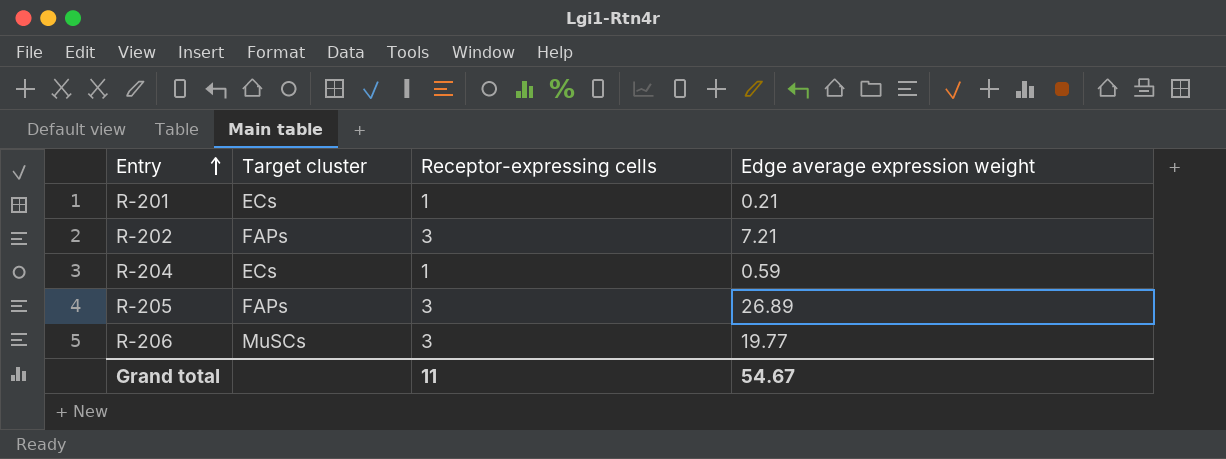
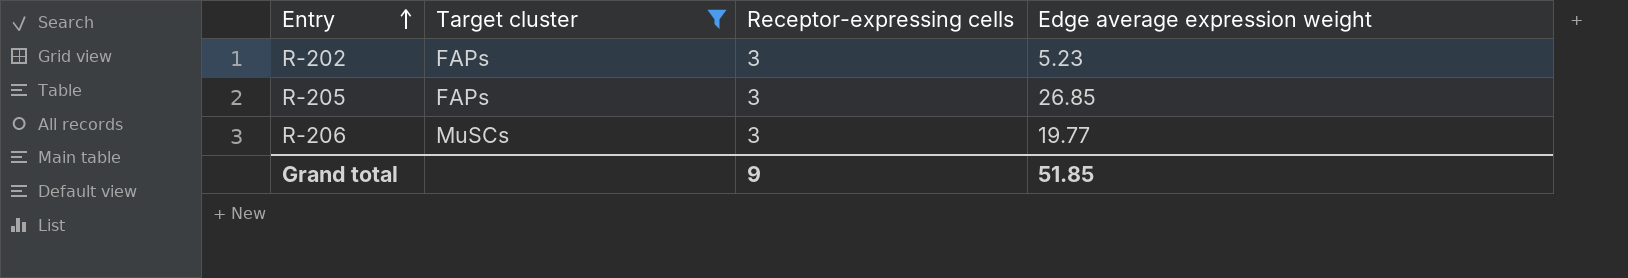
filter: none -> Target cluster != ECs
R-202 | Edge average expression weight: 7.21 -> 5.23
R-205 | Edge average expression weight: 26.89 -> 26.85
Grand total | Receptor-expressing cells: 11 -> 9
Grand total | Edge average expression weight: 54.67 -> 51.85

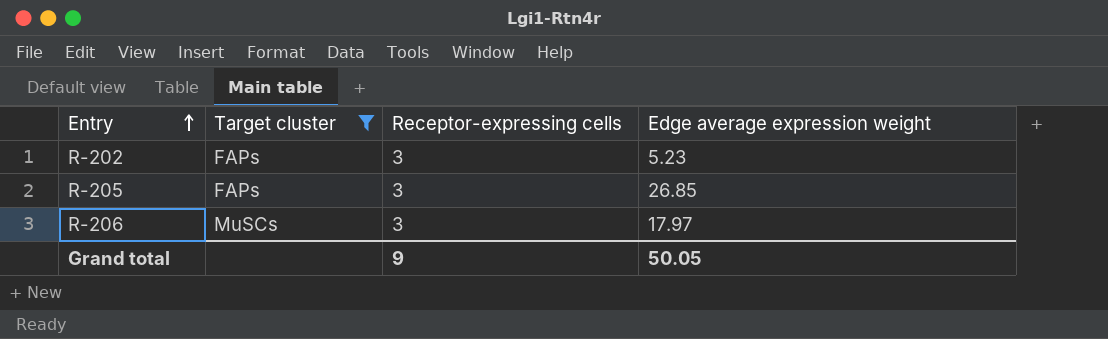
R-206 | Edge average expression weight: 19.77 -> 17.97
Grand total | Edge average expression weight: 51.85 -> 50.05

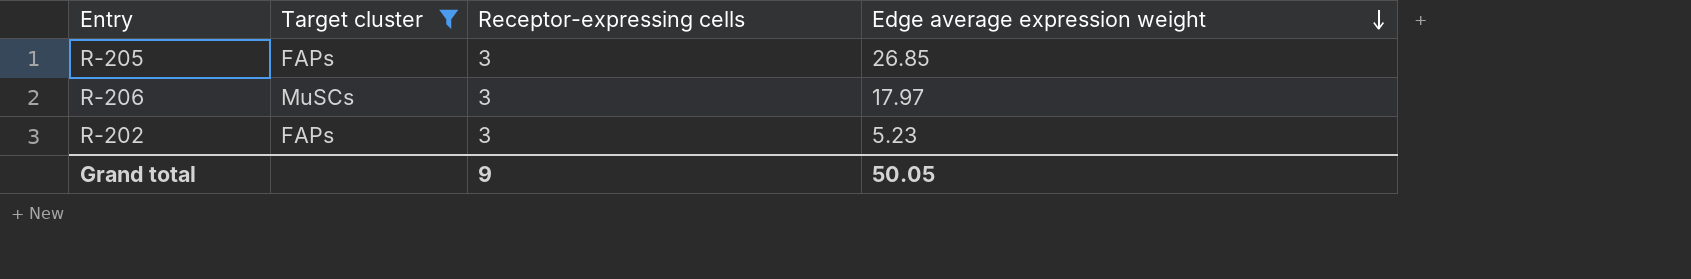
row order: Entry ascending -> Edge average expression weight descending

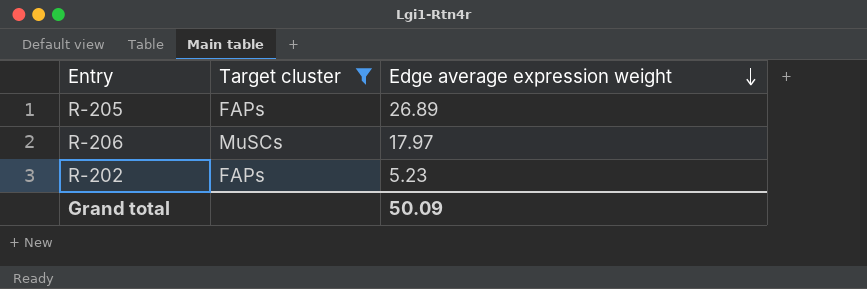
column Receptor-expressing cells | position: 3 -> none
R-205 | Edge average expression weight: 26.85 -> 26.89
Grand total | Edge average expression weight: 50.05 -> 50.09

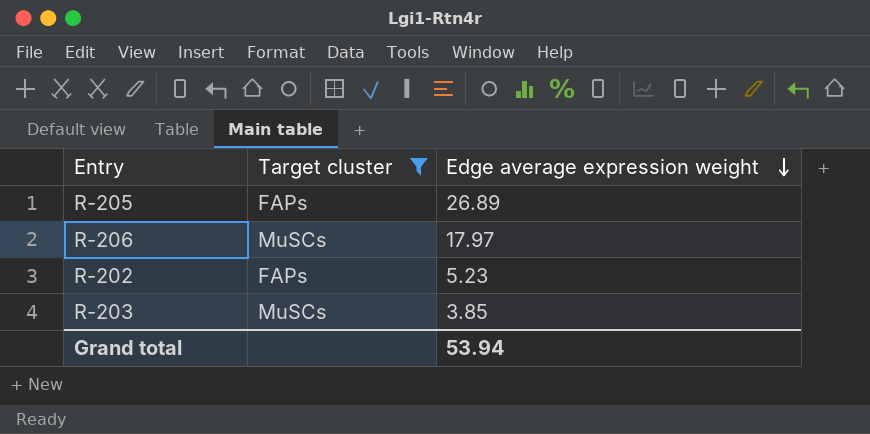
row R-203: none -> MuSCs | 3.85
Grand total | Edge average expression weight: 50.09 -> 53.94

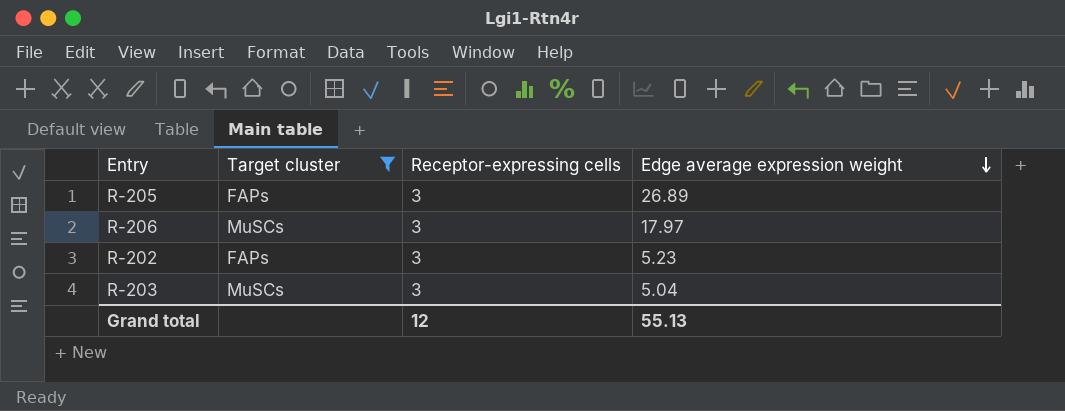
column Receptor-expressing cells | position: none -> 3
R-203 | Edge average expression weight: 3.85 -> 5.04
Grand total | Edge average expression weight: 53.94 -> 55.13

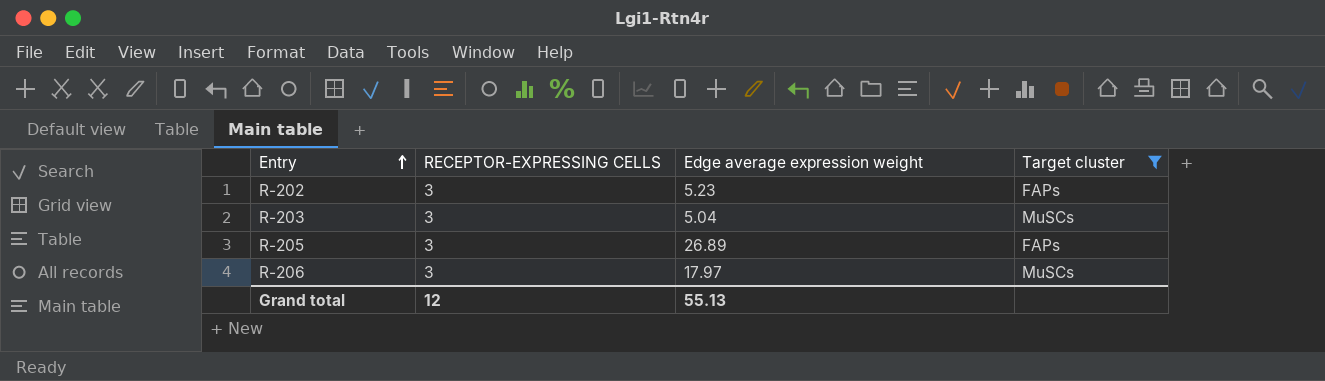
row order: Edge average expression weight descending -> Entry ascending
column name: Receptor-expressing cells -> RECEPTOR-EXPRESSING CELLS
column Target cluster | position: 2 -> 4

